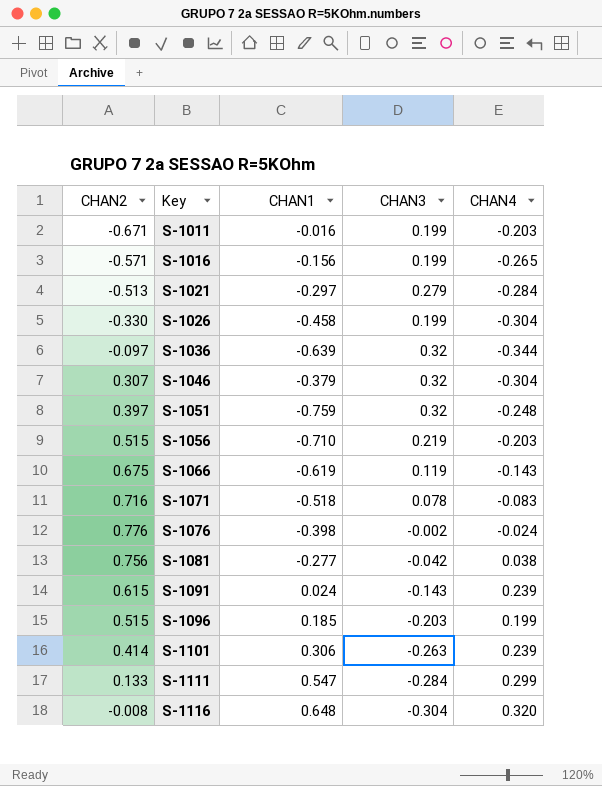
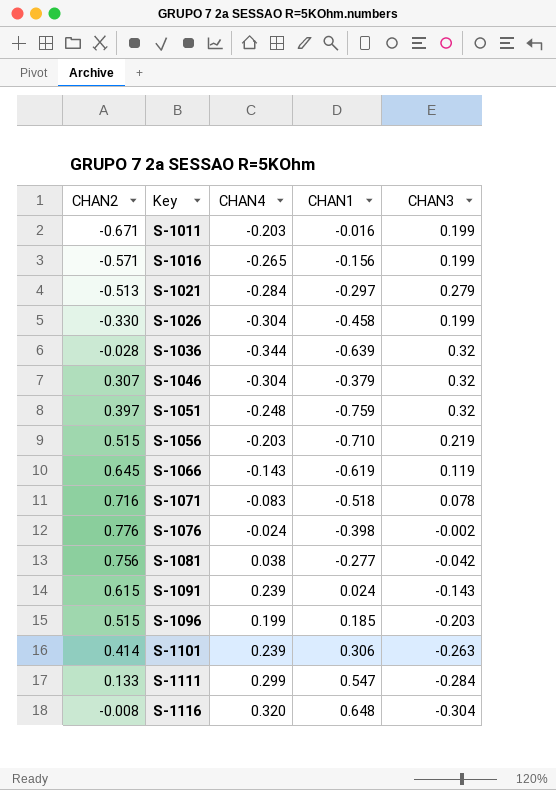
column CHAN4 | position: 5 -> 3
S-1036 | CHAN2: -0.097 -> -0.028
S-1066 | CHAN2: 0.675 -> 0.645

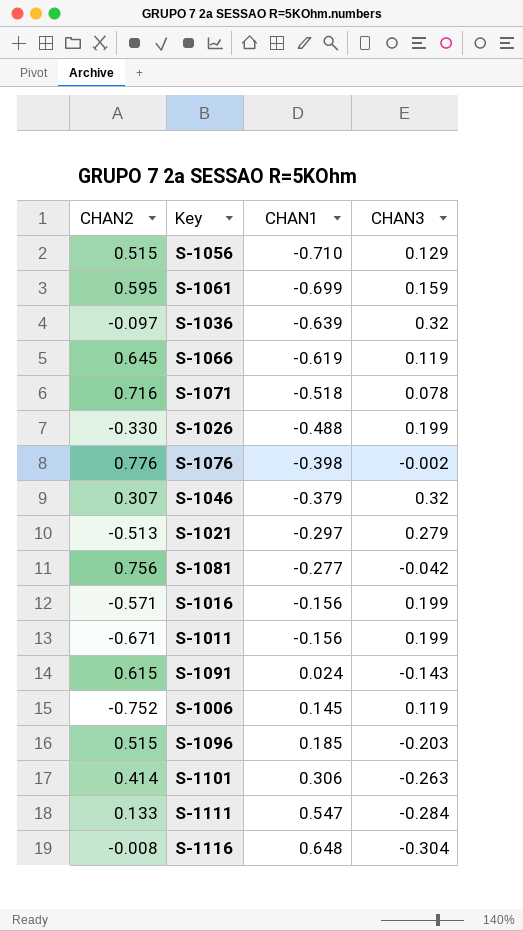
row order: Key ascending -> CHAN1 ascending
column CHAN4 | position: 3 -> none
row S-1051: 0.397 | -0.248 | -0.759 | 0.32 -> none
S-1056 | CHAN3: 0.219 -> 0.129
row S-1061: none -> 0.595 | -0.699 | 0.159
S-1036 | CHAN2: -0.028 -> -0.097
S-1026 | CHAN1: -0.458 -> -0.488
S-1011 | CHAN1: -0.016 -> -0.156
row S-1006: none -> -0.752 | 0.145 | 0.119

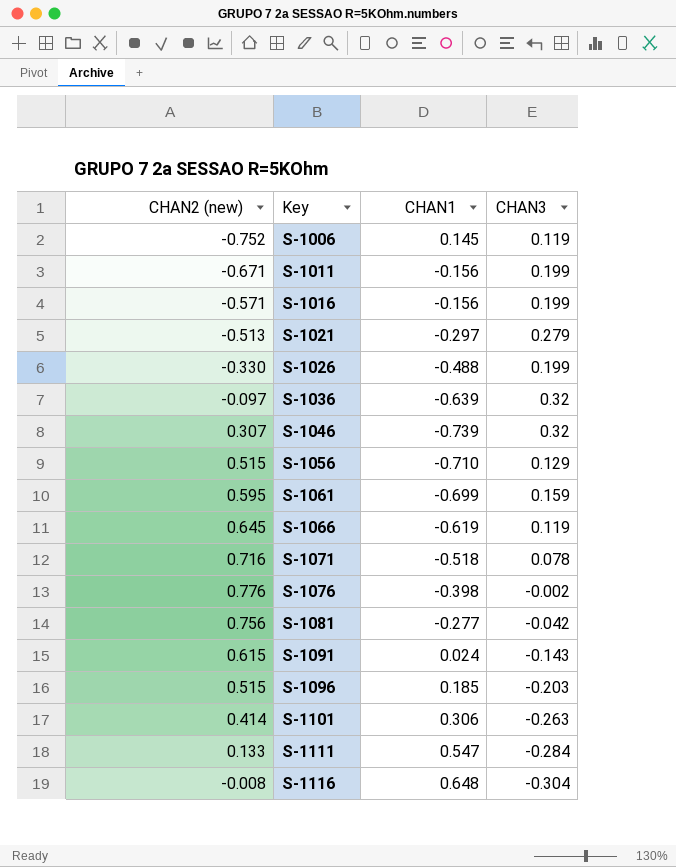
row order: CHAN1 ascending -> Key ascending
column name: CHAN2 -> CHAN2 (new)
S-1046 | CHAN1: -0.379 -> -0.739

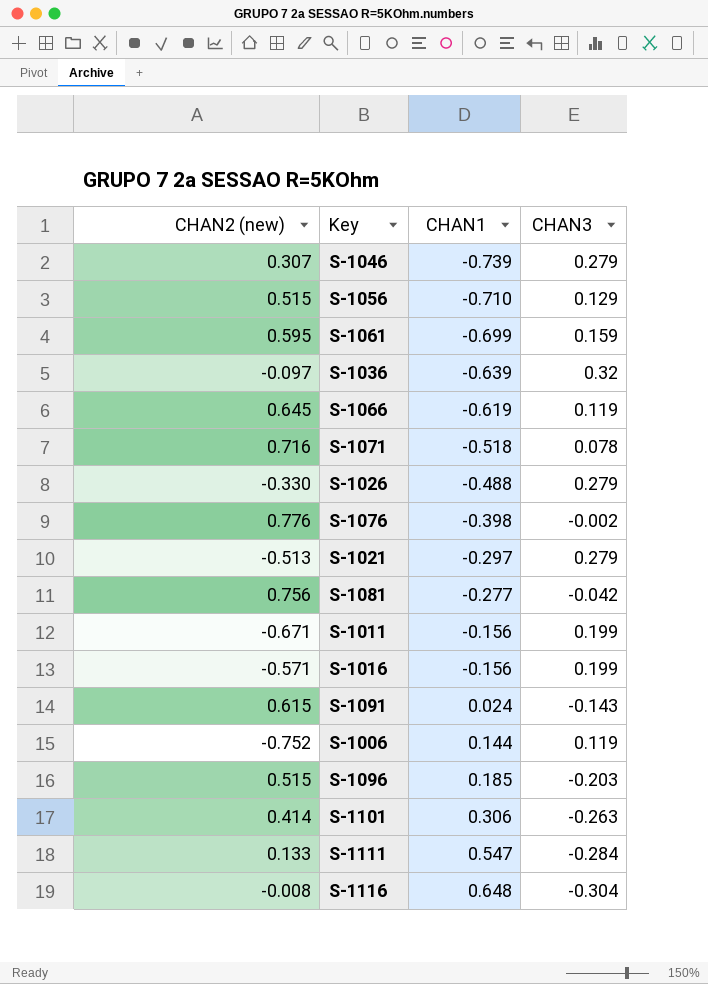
row order: Key ascending -> CHAN1 ascending
S-1046 | CHAN3: 0.32 -> 0.279
S-1026 | CHAN3: 0.199 -> 0.279
S-1006 | CHAN1: 0.145 -> 0.144

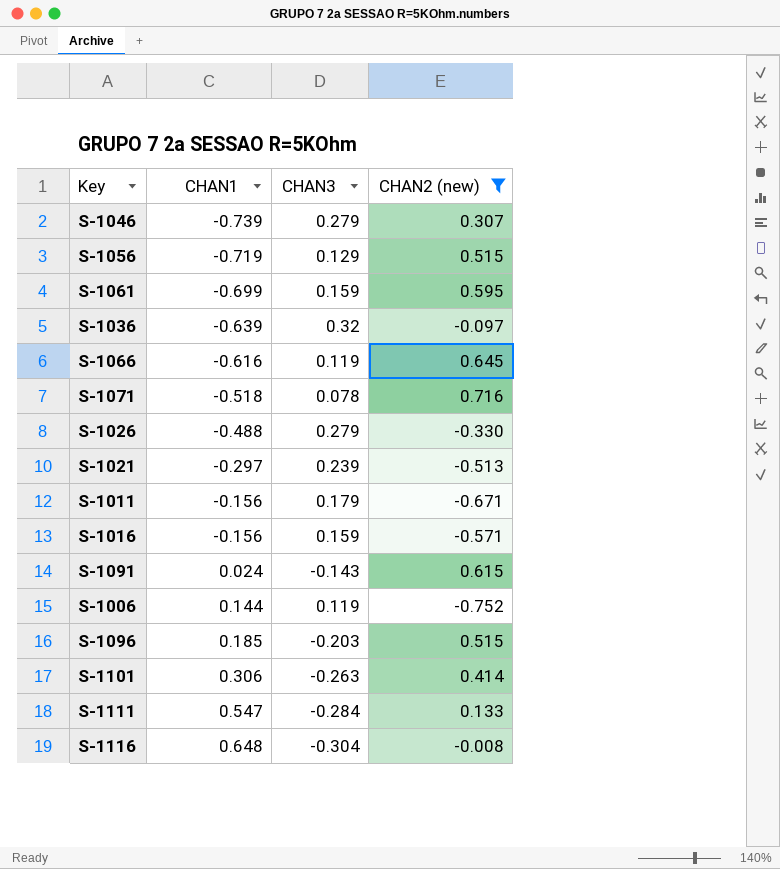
filter: none -> CHAN2 (new) <= 0.716
column CHAN2 (new) | position: 1 -> 4
S-1056 | CHAN1: -0.710 -> -0.719
S-1066 | CHAN1: -0.619 -> -0.616
S-1021 | CHAN3: 0.279 -> 0.239
S-1011 | CHAN3: 0.199 -> 0.179
S-1016 | CHAN3: 0.199 -> 0.159

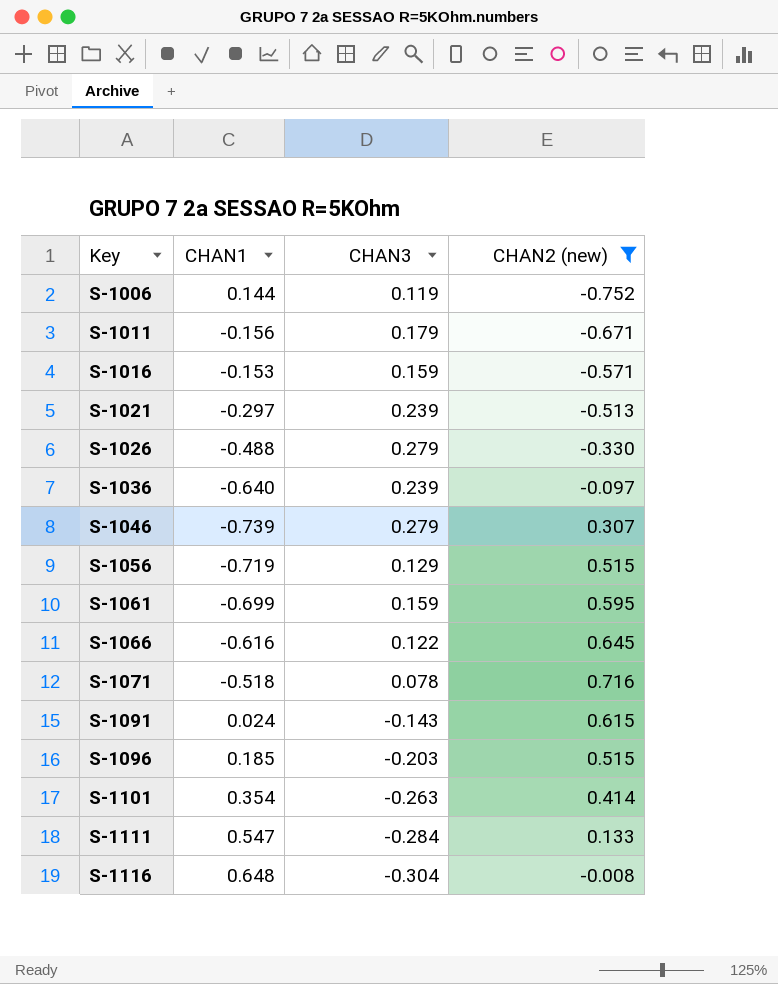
row order: CHAN1 ascending -> Key ascending
S-1016 | CHAN1: -0.156 -> -0.153
S-1036 | CHAN1: -0.639 -> -0.640
S-1036 | CHAN3: 0.32 -> 0.239
S-1066 | CHAN3: 0.119 -> 0.122
S-1101 | CHAN1: 0.306 -> 0.354

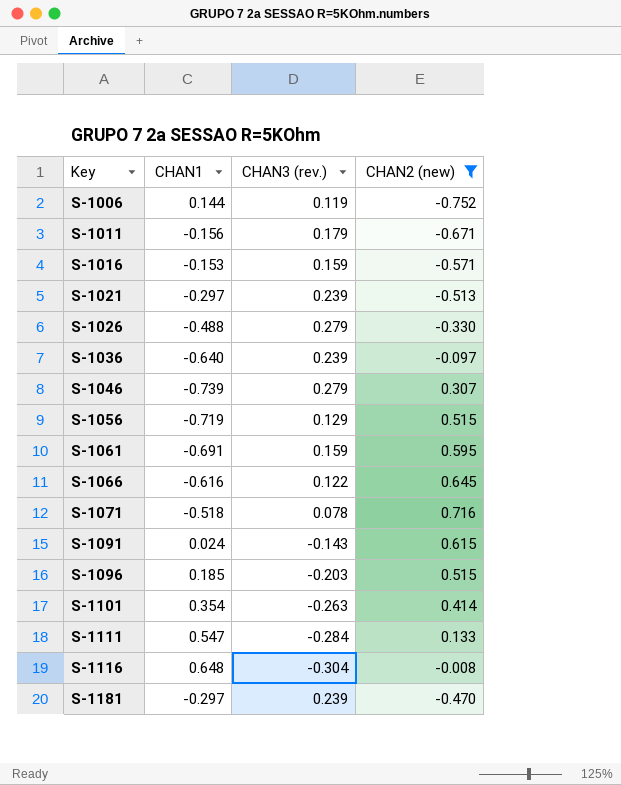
column name: CHAN3 -> CHAN3 (rev.)
S-1061 | CHAN1: -0.699 -> -0.691
row S-1181: none -> -0.297 | 0.239 | -0.470

